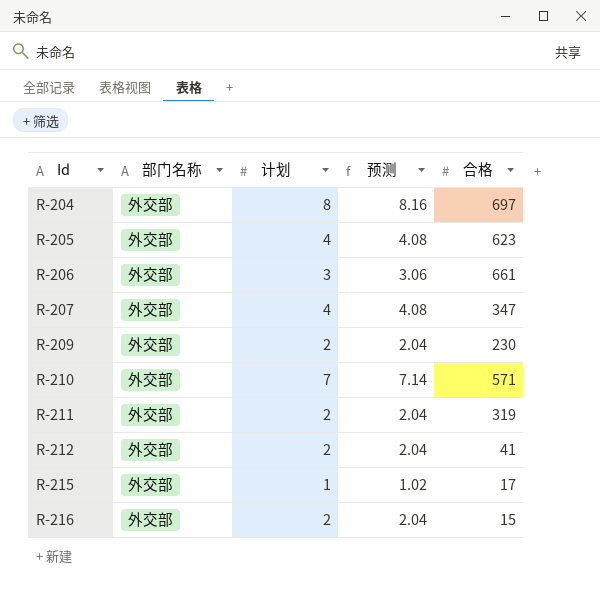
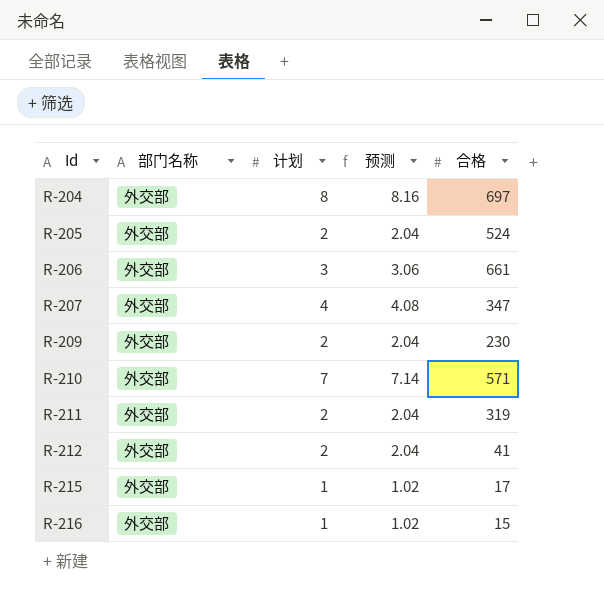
R-205 | 计划: 4 -> 2
R-205 | 预测: 4.08 -> 2.04
R-205 | 合格: 623 -> 524
R-216 | 计划: 2 -> 1
R-216 | 预测: 2.04 -> 1.02

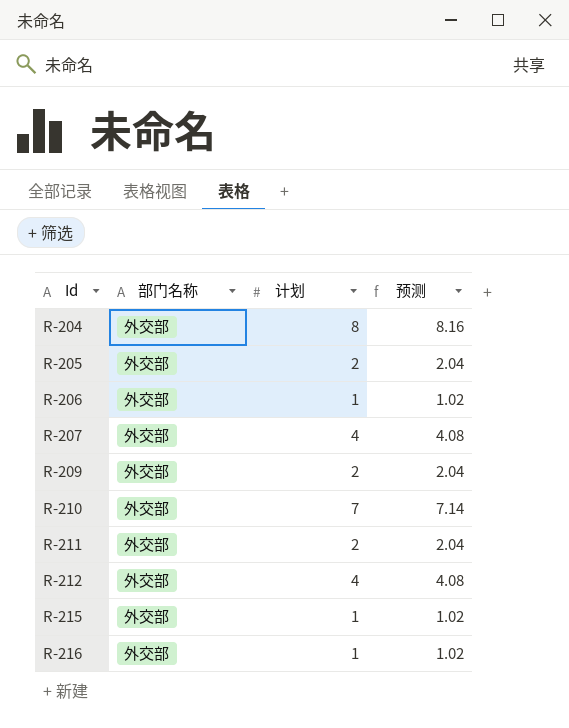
column 合格 | position: 5 -> none
R-206 | 计划: 3 -> 1
R-206 | 预测: 3.06 -> 1.02
R-212 | 计划: 2 -> 4
R-212 | 预测: 2.04 -> 4.08

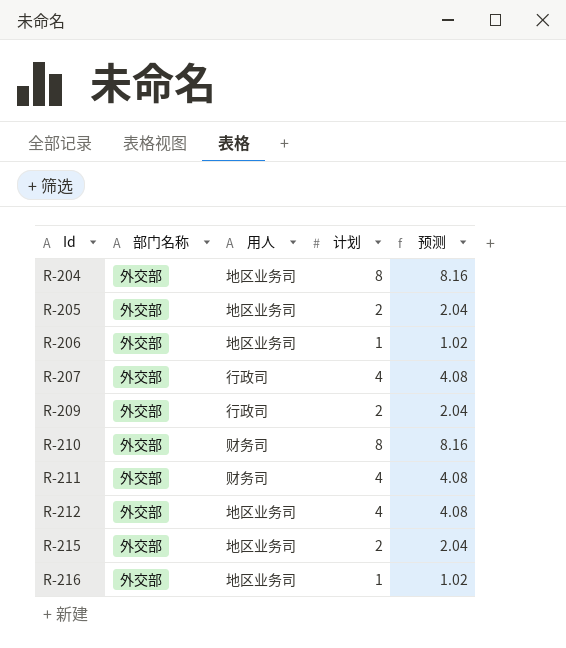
column 用人 | position: none -> 3
R-210 | 计划: 7 -> 8
R-210 | 预测: 7.14 -> 8.16
R-211 | 计划: 2 -> 4
R-211 | 预测: 2.04 -> 4.08
R-215 | 计划: 1 -> 2
R-215 | 预测: 1.02 -> 2.04

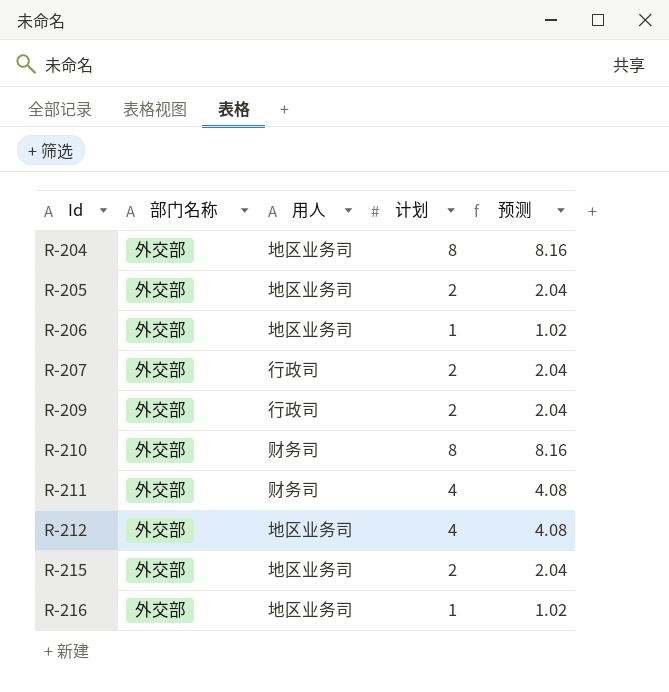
R-207 | 计划: 4 -> 2
R-207 | 预测: 4.08 -> 2.04

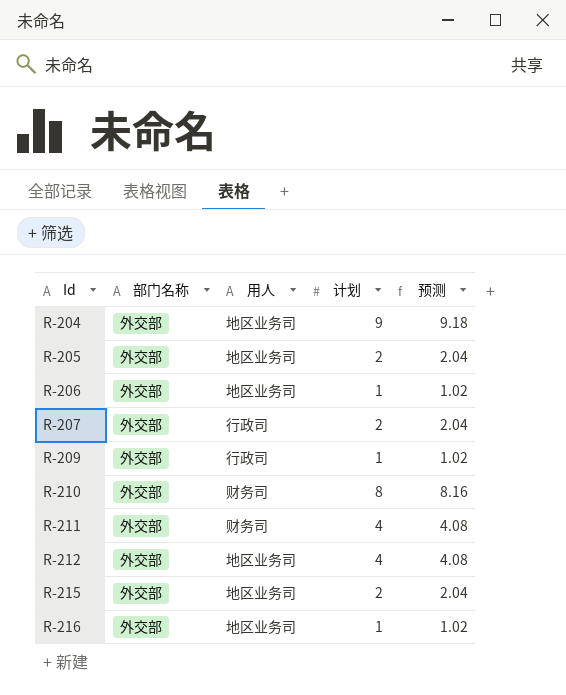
R-204 | 计划: 8 -> 9
R-204 | 预测: 8.16 -> 9.18
R-209 | 计划: 2 -> 1
R-209 | 预测: 2.04 -> 1.02

